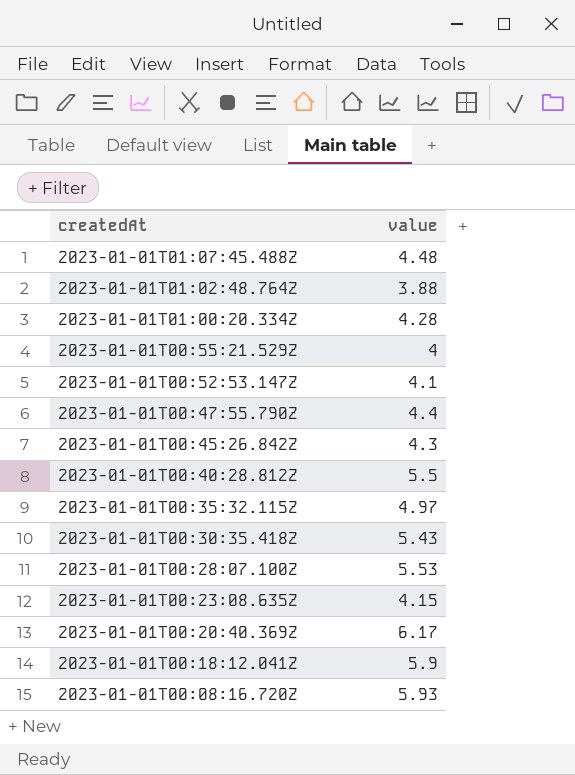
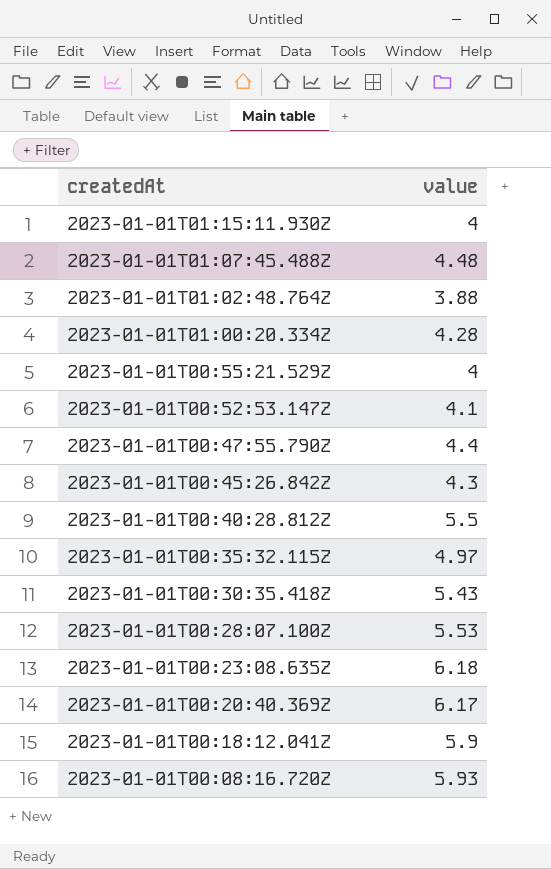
row 2023-01-01T01:15:11.930Z: none -> 4
2023-01-01T00:23:08.635Z | value: 4.15 -> 6.18

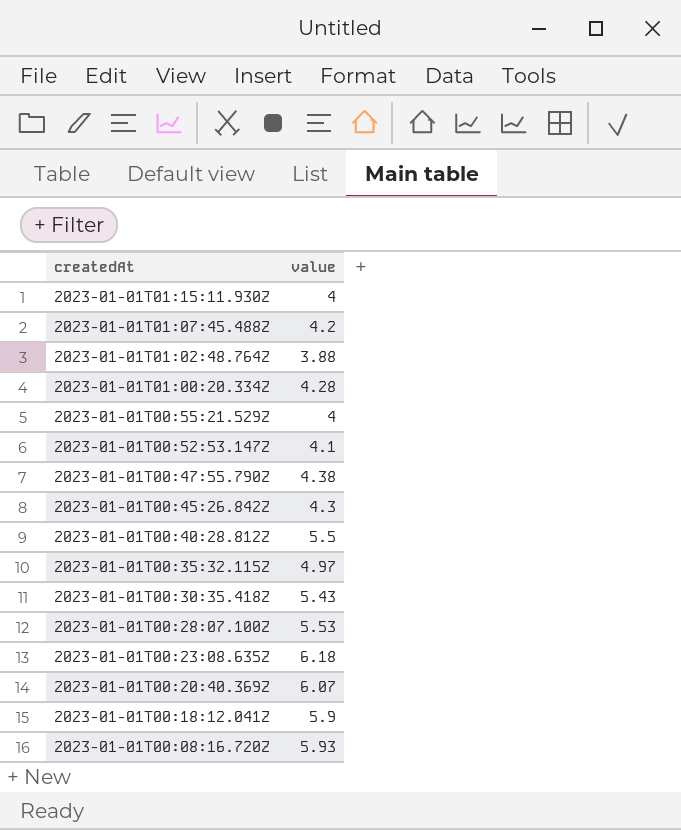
2023-01-01T01:07:45.488Z | value: 4.48 -> 4.2
2023-01-01T00:47:55.790Z | value: 4.4 -> 4.38
2023-01-01T00:20:40.369Z | value: 6.17 -> 6.07

